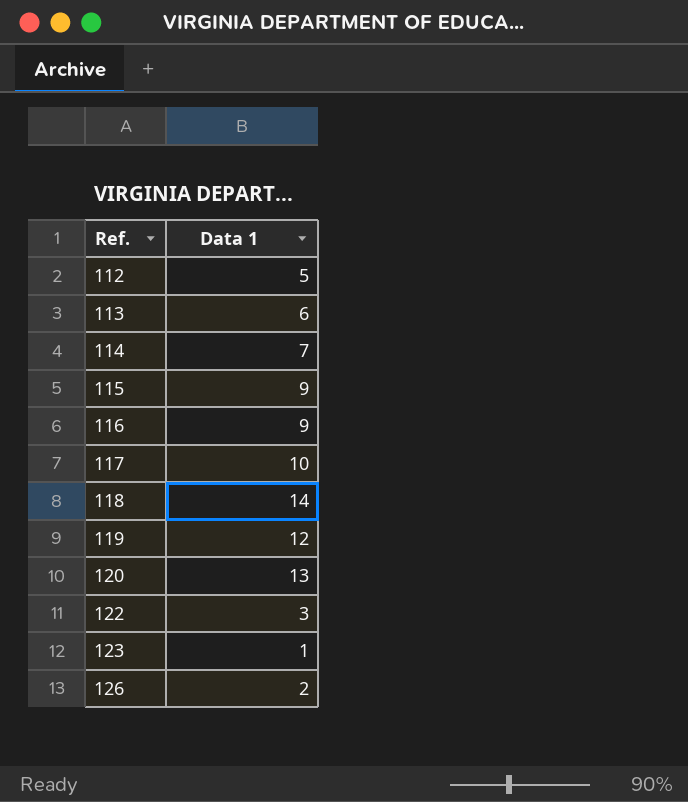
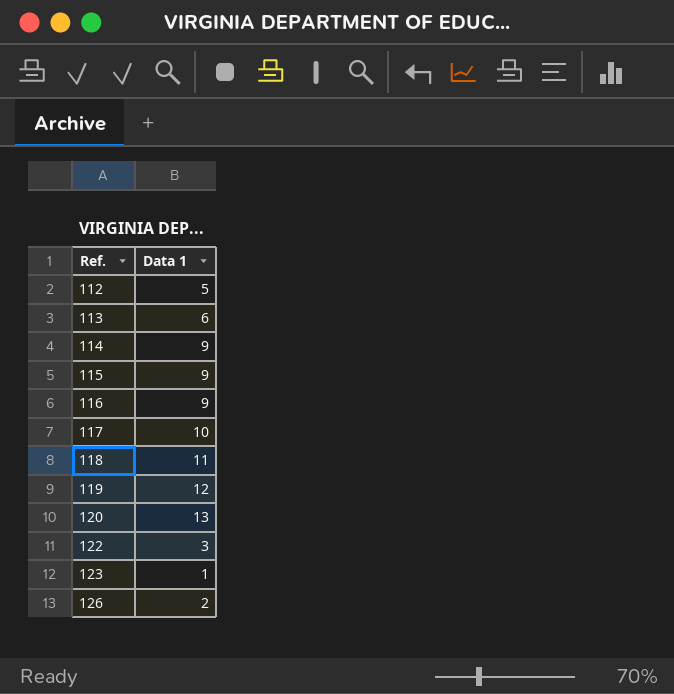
114 | Data 1: 7 -> 9
118 | Data 1: 14 -> 11

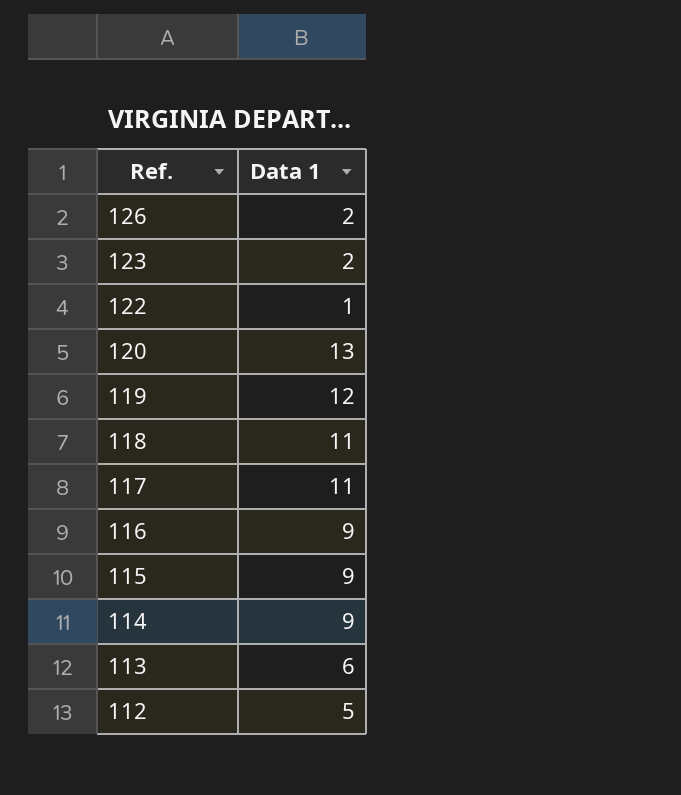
row order: Ref. ascending -> Ref. descending
123 | Data 1: 1 -> 2
122 | Data 1: 3 -> 1
117 | Data 1: 10 -> 11

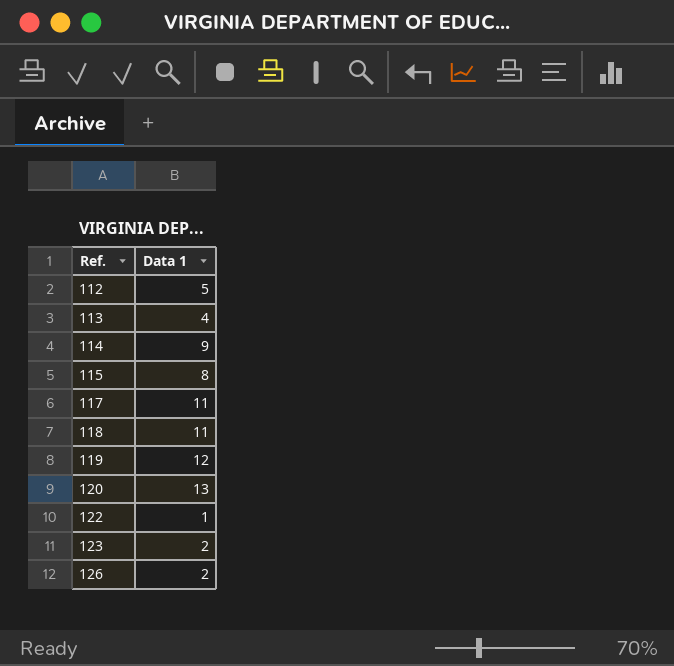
row order: Ref. descending -> Ref. ascending
row 116: 9 -> none
113 | Data 1: 6 -> 4
115 | Data 1: 9 -> 8

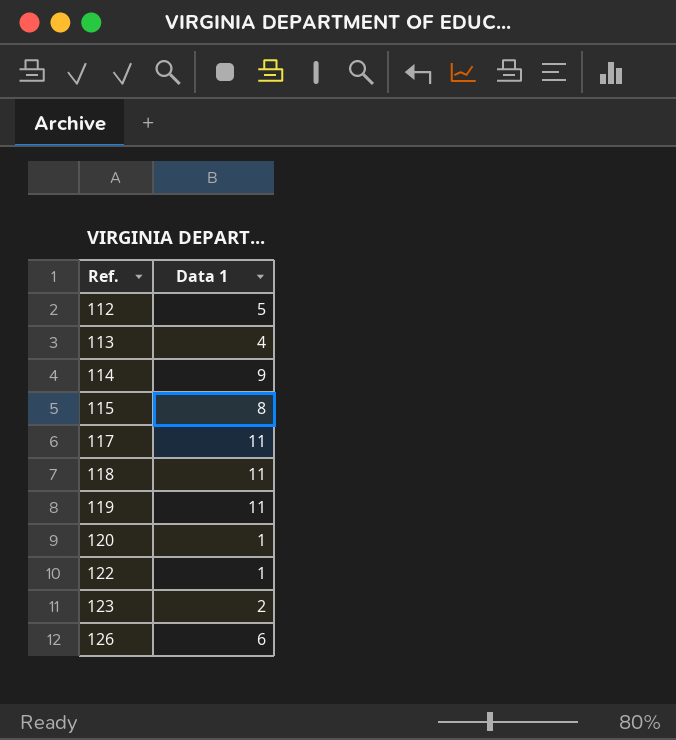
119 | Data 1: 12 -> 11
120 | Data 1: 13 -> 1
126 | Data 1: 2 -> 6

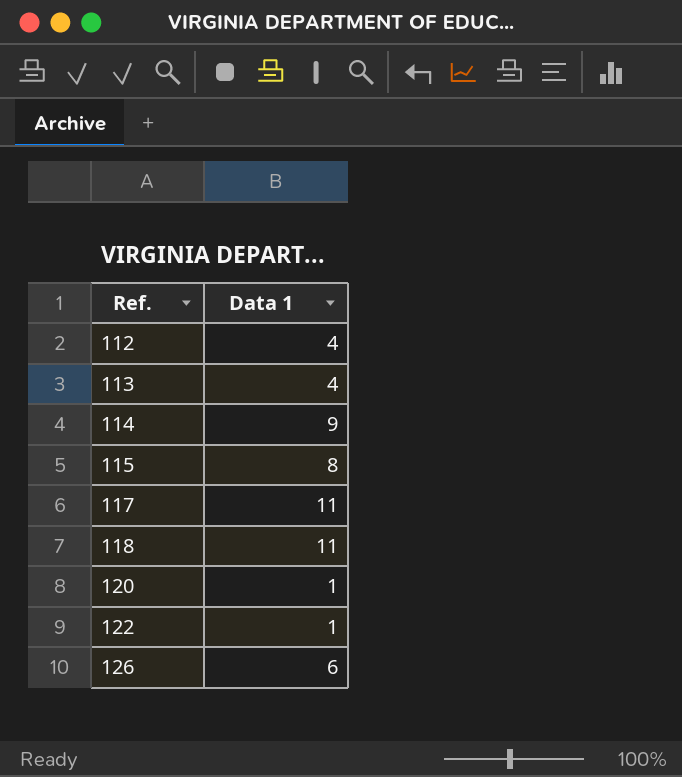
row 119: 11 -> none
row 123: 2 -> none
112 | Data 1: 5 -> 4

